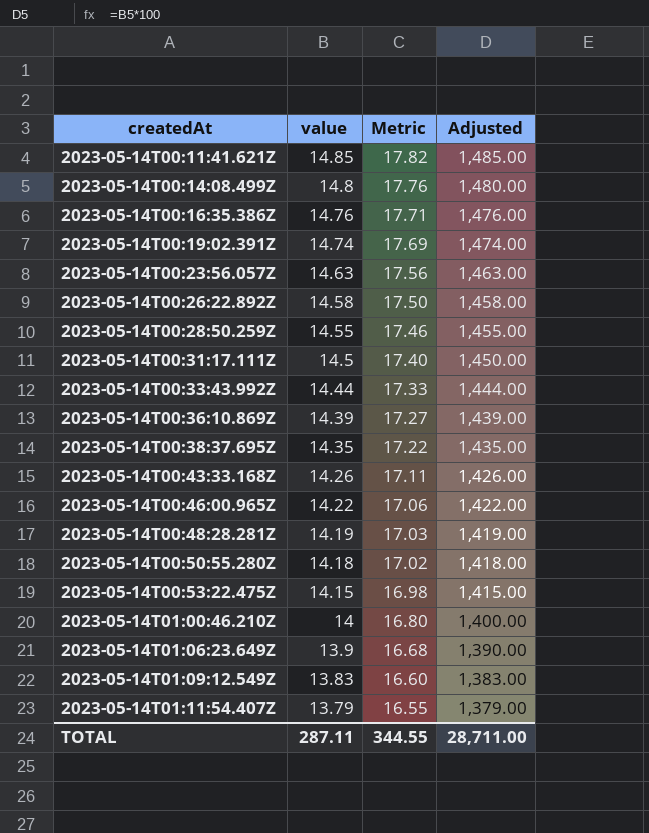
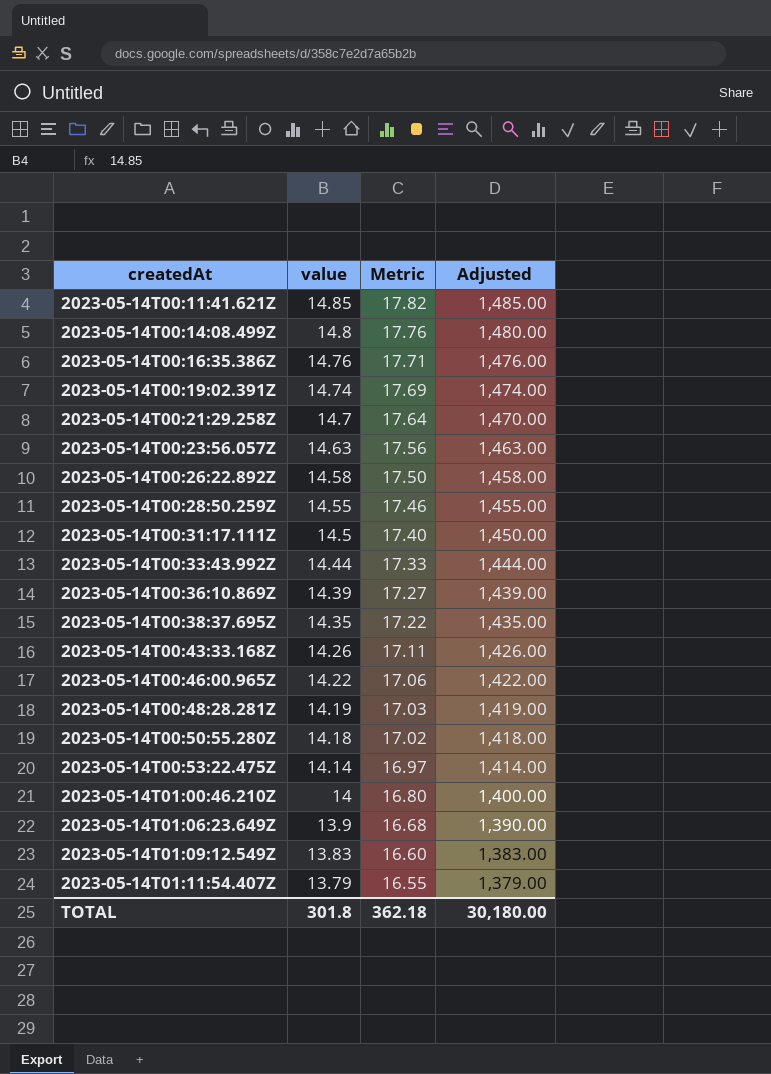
row 2023-05-14T00:21:29.258Z: none -> 14.7 | 17.64 | 1,470.00
2023-05-14T00:53:22.475Z | value: 14.15 -> 14.14
2023-05-14T00:53:22.475Z | Metric: 16.98 -> 16.97
2023-05-14T00:53:22.475Z | Adjusted: 1,415.00 -> 1,414.00
TOTAL | value: 287.11 -> 301.8
TOTAL | Metric: 344.55 -> 362.18
TOTAL | Adjusted: 28,711.00 -> 30,180.00

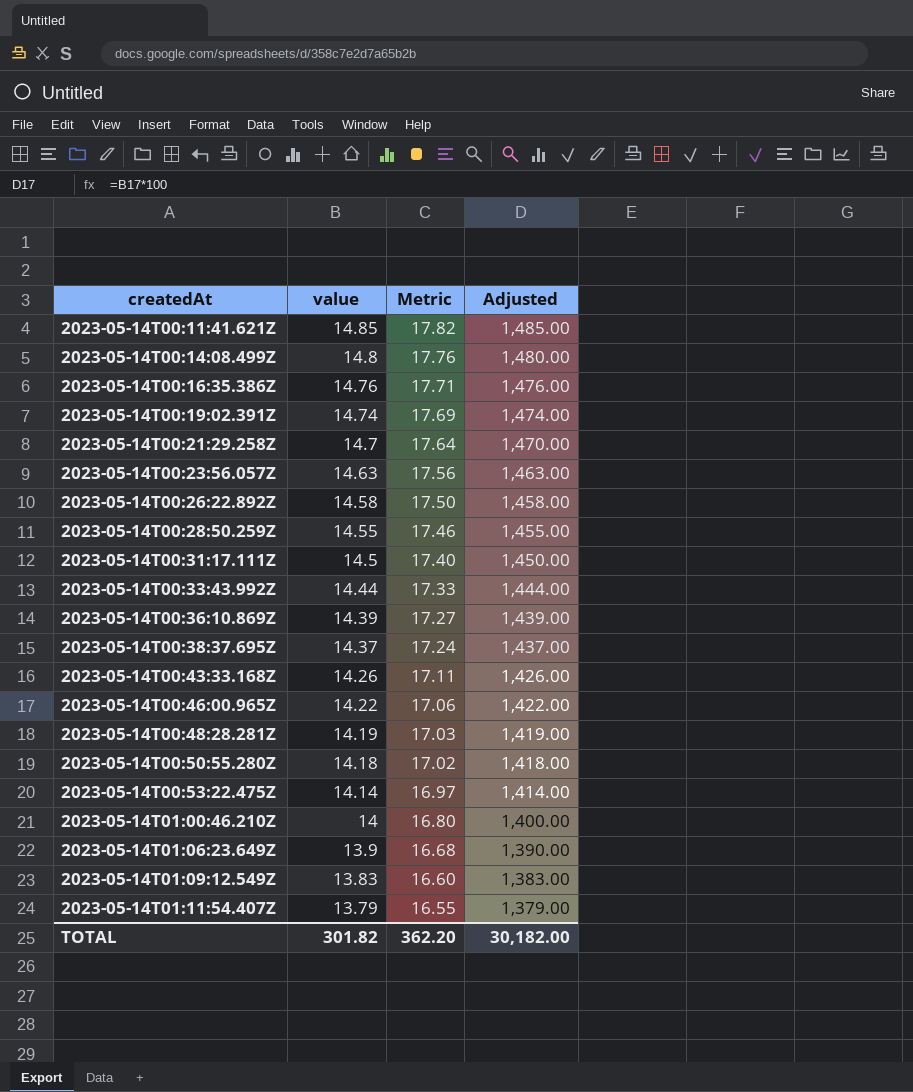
2023-05-14T00:38:37.695Z | value: 14.35 -> 14.37
2023-05-14T00:38:37.695Z | Metric: 17.22 -> 17.24
2023-05-14T00:38:37.695Z | Adjusted: 1,435.00 -> 1,437.00
TOTAL | value: 301.8 -> 301.82
TOTAL | Metric: 362.18 -> 362.20
TOTAL | Adjusted: 30,180.00 -> 30,182.00

